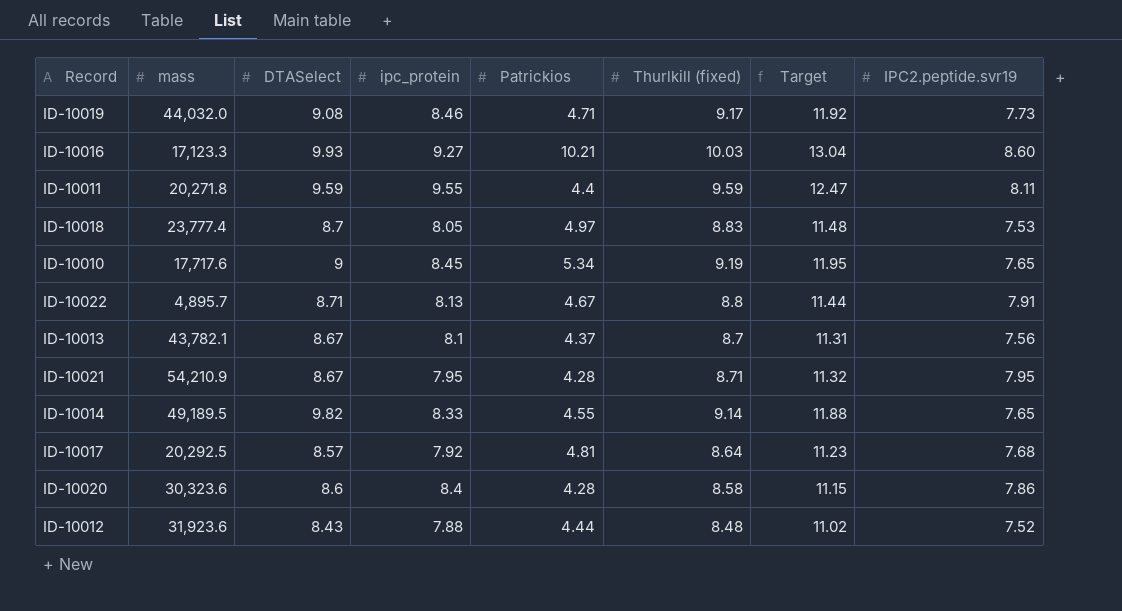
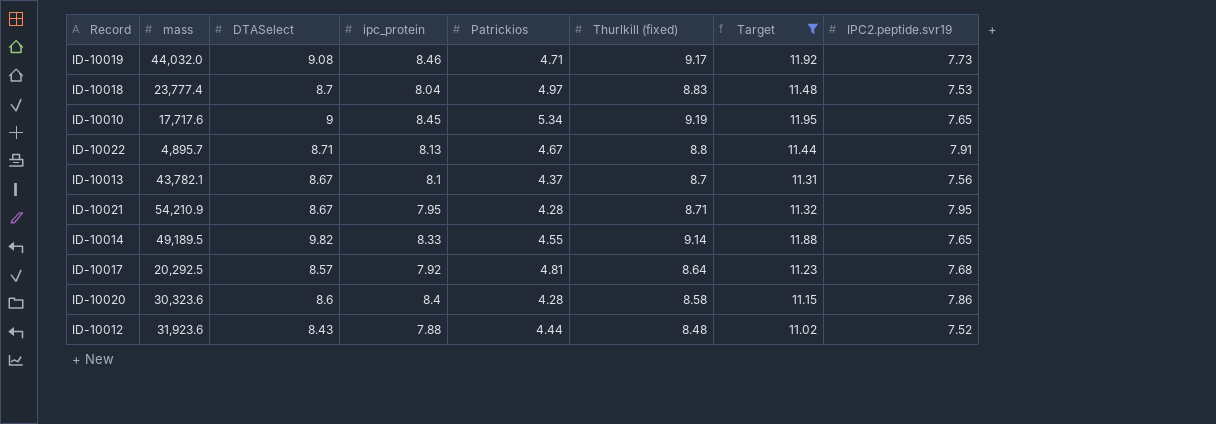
filter: none -> Target <= 11.95
ID-10018 | ipc_protein: 8.05 -> 8.04

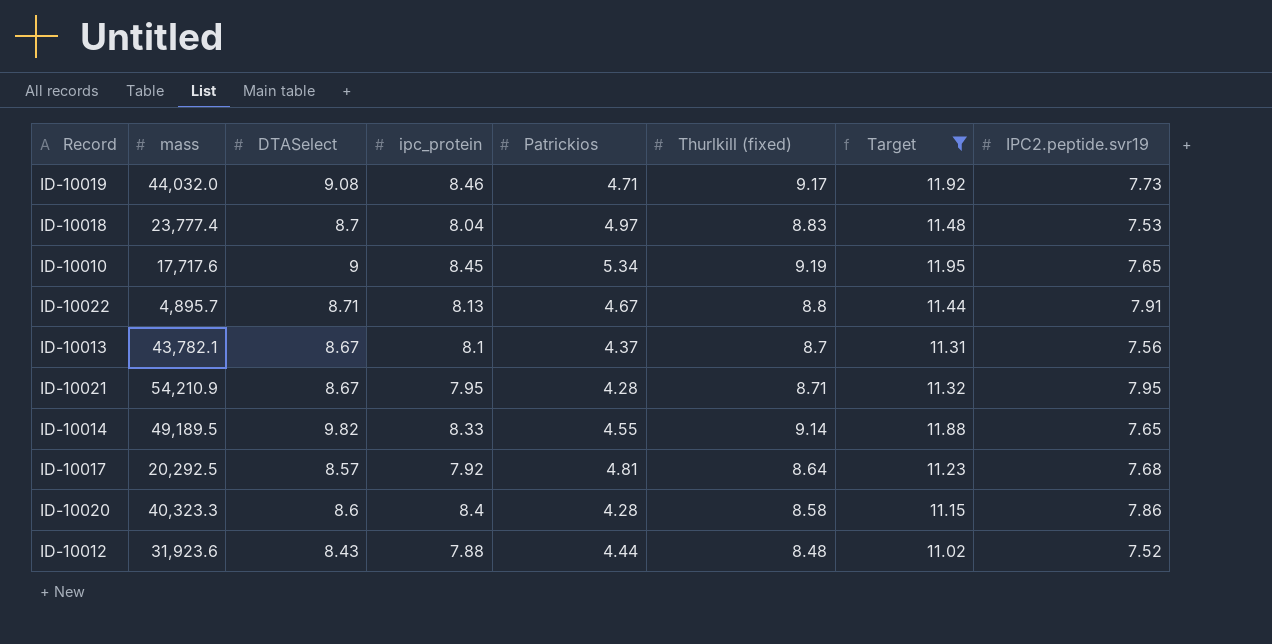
ID-10020 | mass: 30,323.6 -> 40,323.3

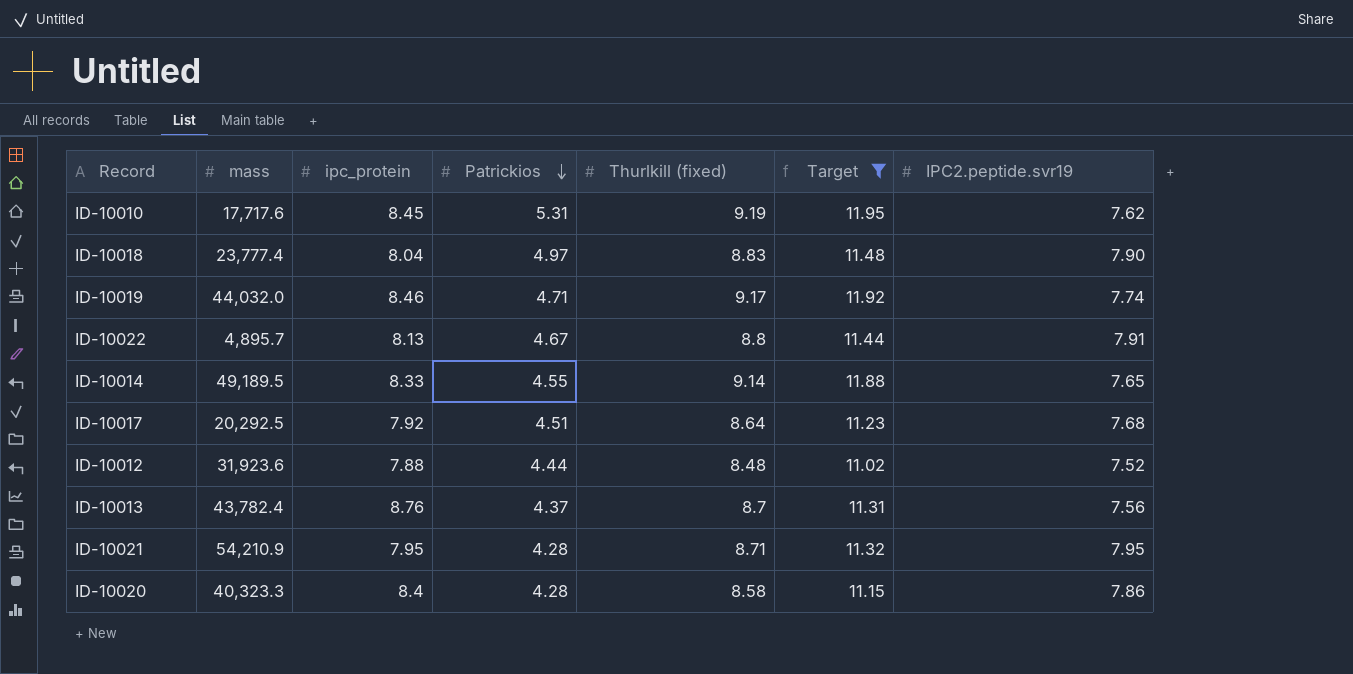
row order: none -> Patrickios descending
column DTASelect | position: 3 -> none
ID-10010 | Patrickios: 5.34 -> 5.31
ID-10010 | IPC2.peptide.svr19: 7.65 -> 7.62
ID-10018 | IPC2.peptide.svr19: 7.53 -> 7.90
ID-10019 | IPC2.peptide.svr19: 7.73 -> 7.74
ID-10017 | Patrickios: 4.81 -> 4.51
ID-10013 | mass: 43,782.1 -> 43,782.4
ID-10013 | ipc_protein: 8.1 -> 8.76

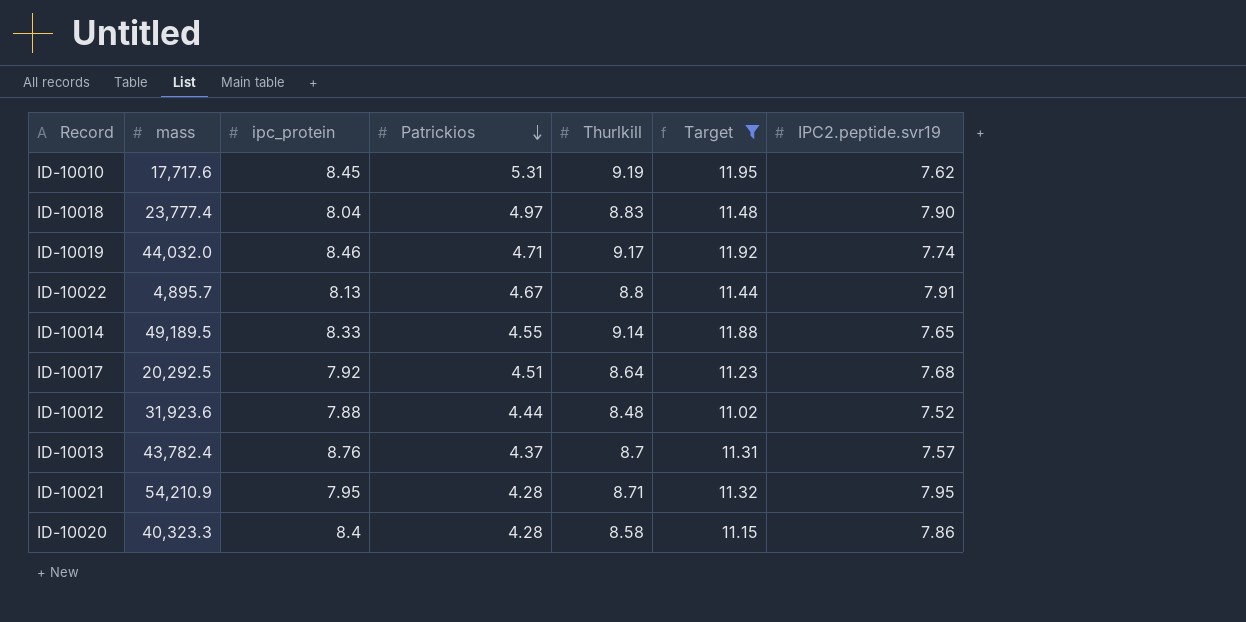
column name: Thurlkill (fixed) -> Thurlkill
ID-10013 | IPC2.peptide.svr19: 7.56 -> 7.57

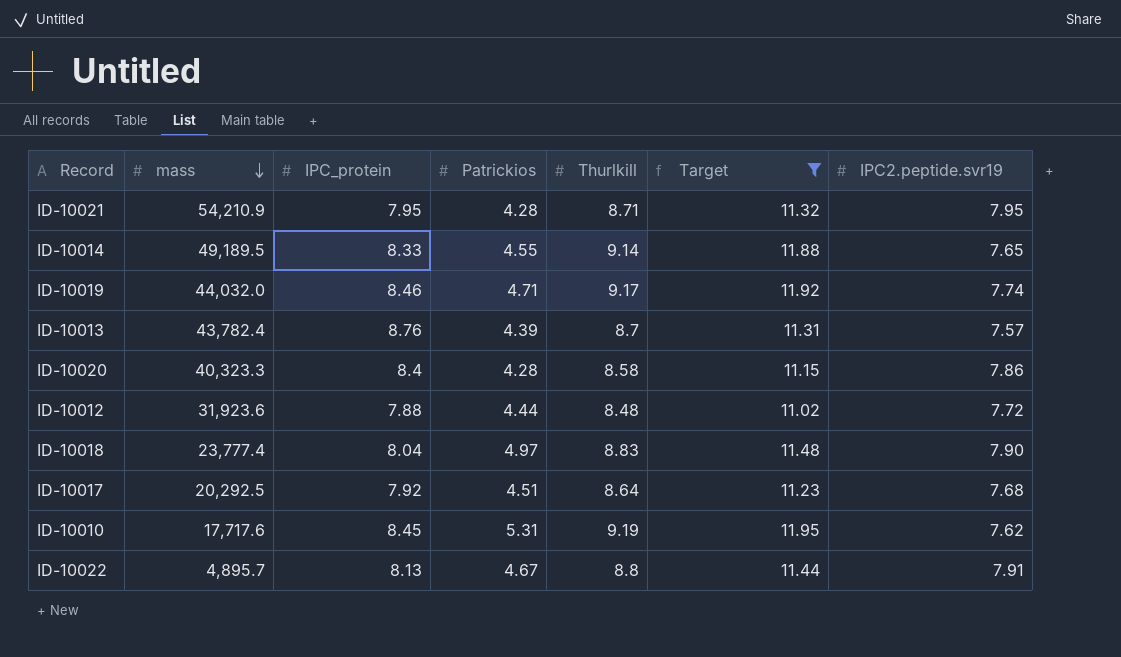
row order: Patrickios descending -> mass descending
column name: ipc_protein -> IPC_protein
ID-10013 | Patrickios: 4.37 -> 4.39
ID-10012 | IPC2.peptide.svr19: 7.52 -> 7.72

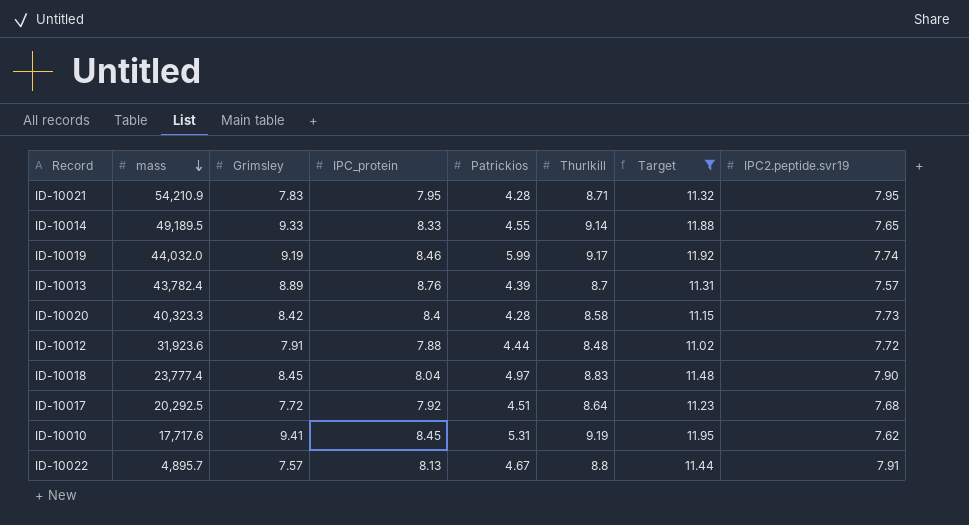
column Grimsley | position: none -> 3
ID-10019 | Patrickios: 4.71 -> 5.99
ID-10020 | IPC2.peptide.svr19: 7.86 -> 7.73

